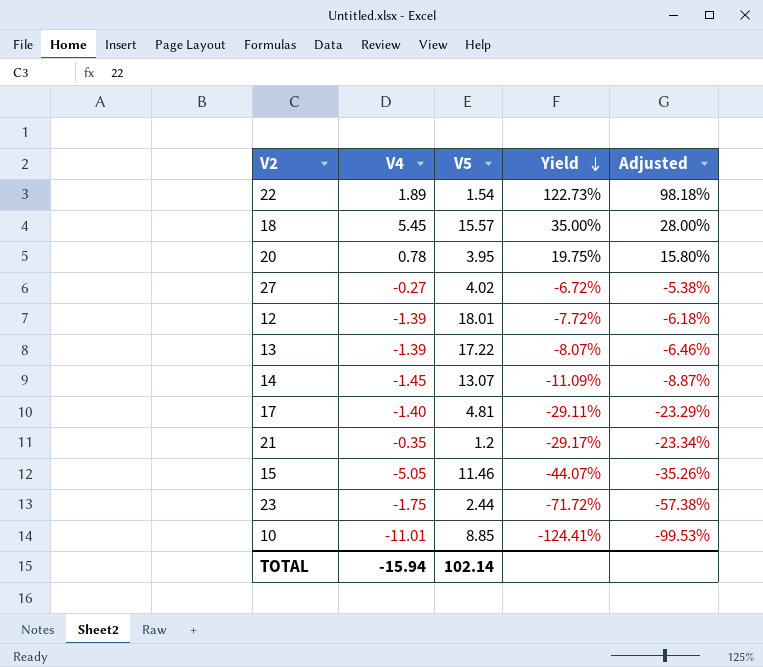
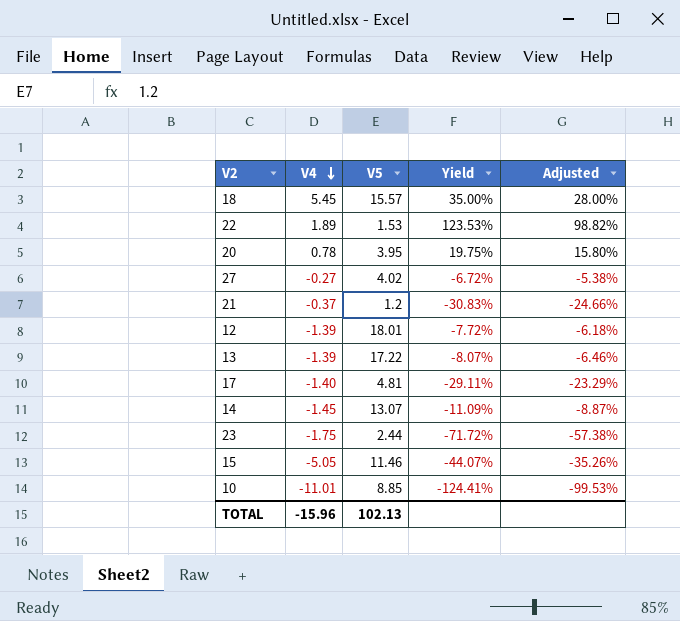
row order: Yield descending -> V4 descending
22 | V5: 1.54 -> 1.53
22 | Yield: 122.73% -> 123.53%
22 | Adjusted: 98.18% -> 98.82%
21 | V4: -0.35 -> -0.37
21 | Yield: -29.17% -> -30.83%
21 | Adjusted: -23.34% -> -24.66%
TOTAL | V4: -15.94 -> -15.96
TOTAL | V5: 102.14 -> 102.13

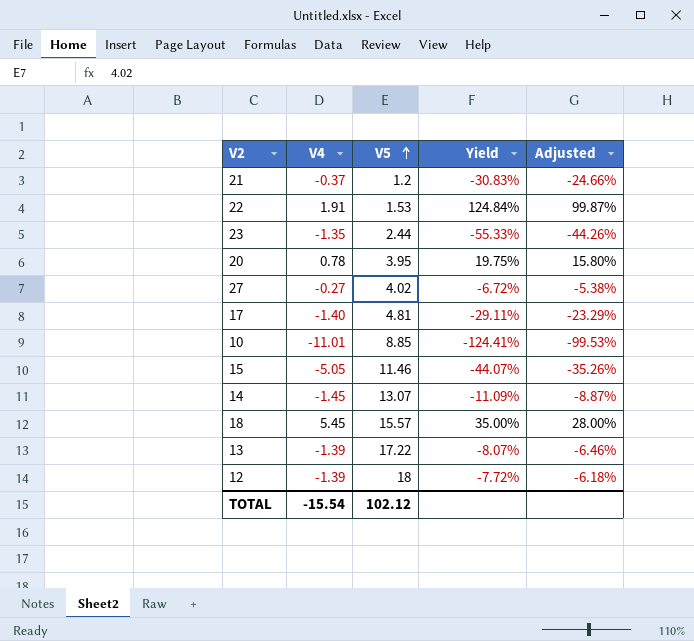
row order: V4 descending -> V5 ascending
22 | V4: 1.89 -> 1.91
22 | Yield: 123.53% -> 124.84%
22 | Adjusted: 98.82% -> 99.87%
23 | V4: -1.75 -> -1.35
23 | Yield: -71.72% -> -55.33%
23 | Adjusted: -57.38% -> -44.26%
12 | V5: 18.01 -> 18
TOTAL | V4: -15.96 -> -15.54
TOTAL | V5: 102.13 -> 102.12

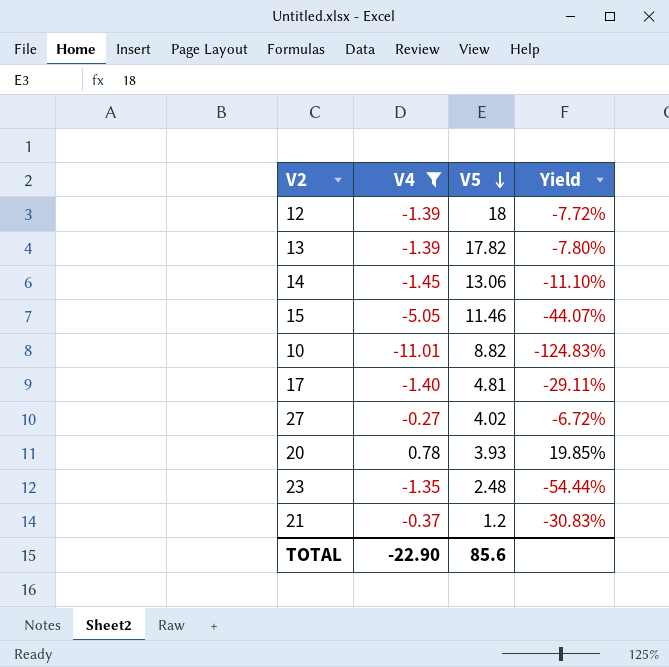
filter: none -> V4 <= 0.78
row order: V5 ascending -> V5 descending
column Adjusted | formula: [Yield] * 0.8 -> none
13 | V5: 17.22 -> 17.82
13 | Yield: -8.07% -> -7.80%
14 | V5: 13.07 -> 13.06
14 | Yield: -11.09% -> -11.10%
10 | V5: 8.85 -> 8.82
10 | Yield: -124.41% -> -124.83%
20 | V5: 3.95 -> 3.93
20 | Yield: 19.75% -> 19.85%
23 | V5: 2.44 -> 2.48
23 | Yield: -55.33% -> -54.44%
TOTAL | V4: -15.54 -> -22.90
TOTAL | V5: 102.12 -> 85.6

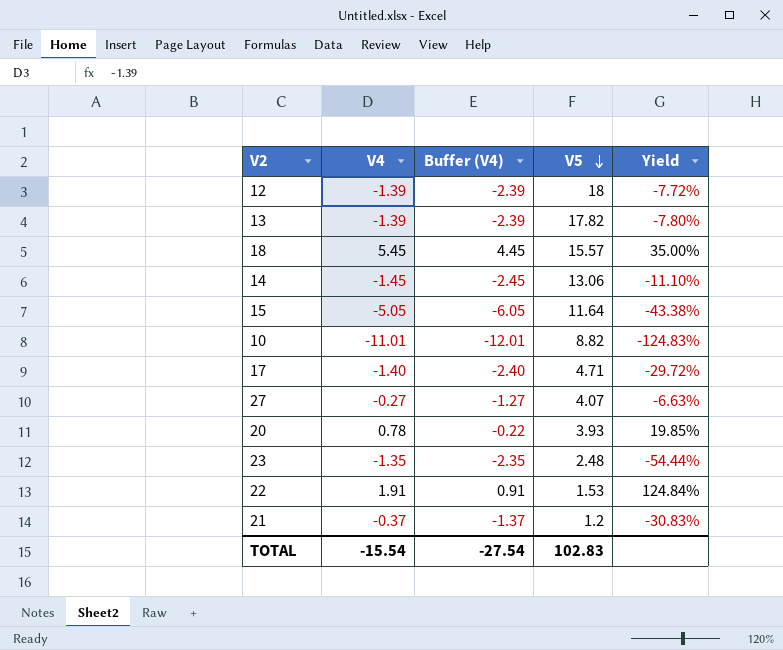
filter: V4 <= 0.78 -> none
column Buffer (V4) | formula: none -> [V4] - 1
15 | V5: 11.46 -> 11.64
15 | Yield: -44.07% -> -43.38%
17 | V5: 4.81 -> 4.71
17 | Yield: -29.11% -> -29.72%
27 | V5: 4.02 -> 4.07
27 | Yield: -6.72% -> -6.63%
TOTAL | V4: -22.90 -> -15.54
TOTAL | V5: 85.6 -> 102.83

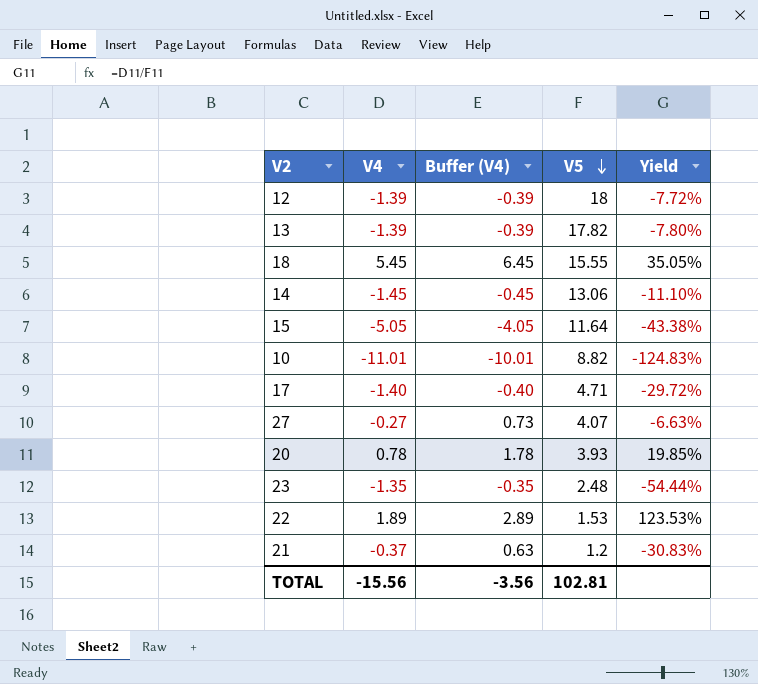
column Buffer (V4) | formula: [V4] - 1 -> [V4] + 1
18 | V5: 15.57 -> 15.55
18 | Yield: 35.00% -> 35.05%
22 | V4: 1.91 -> 1.89
22 | Yield: 124.84% -> 123.53%
TOTAL | V4: -15.54 -> -15.56
TOTAL | Buffer (V4): -27.54 -> -3.56
TOTAL | V5: 102.83 -> 102.81

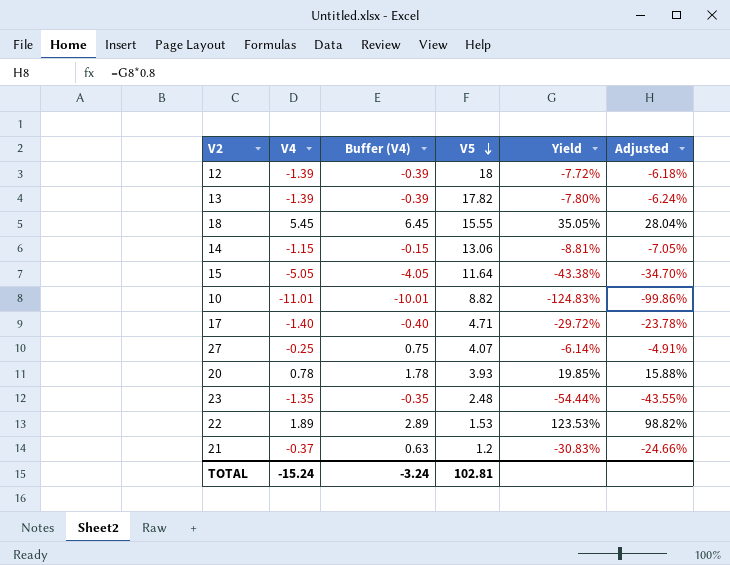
column Adjusted | formula: none -> [Yield] * 0.8
14 | V4: -1.45 -> -1.15
14 | Buffer (V4): -0.45 -> -0.15
14 | Yield: -11.10% -> -8.81%
27 | V4: -0.27 -> -0.25
27 | Buffer (V4): 0.73 -> 0.75
27 | Yield: -6.63% -> -6.14%
TOTAL | V4: -15.56 -> -15.24
TOTAL | Buffer (V4): -3.56 -> -3.24

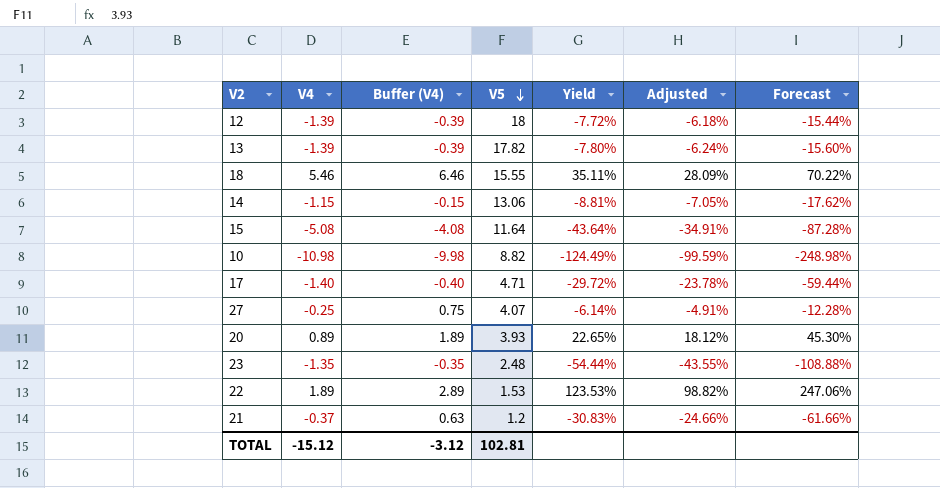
column Forecast | formula: none -> [Yield] * 2
18 | V4: 5.45 -> 5.46
18 | Buffer (V4): 6.45 -> 6.46
18 | Yield: 35.05% -> 35.11%
18 | Adjusted: 28.04% -> 28.09%
15 | V4: -5.05 -> -5.08
15 | Buffer (V4): -4.05 -> -4.08
15 | Yield: -43.38% -> -43.64%
15 | Adjusted: -34.70% -> -34.91%
10 | V4: -11.01 -> -10.98
10 | Buffer (V4): -10.01 -> -9.98
10 | Yield: -124.83% -> -124.49%
10 | Adjusted: -99.86% -> -99.59%
20 | V4: 0.78 -> 0.89
20 | Buffer (V4): 1.78 -> 1.89
20 | Yield: 19.85% -> 22.65%
20 | Adjusted: 15.88% -> 18.12%
TOTAL | V4: -15.24 -> -15.12
TOTAL | Buffer (V4): -3.24 -> -3.12

